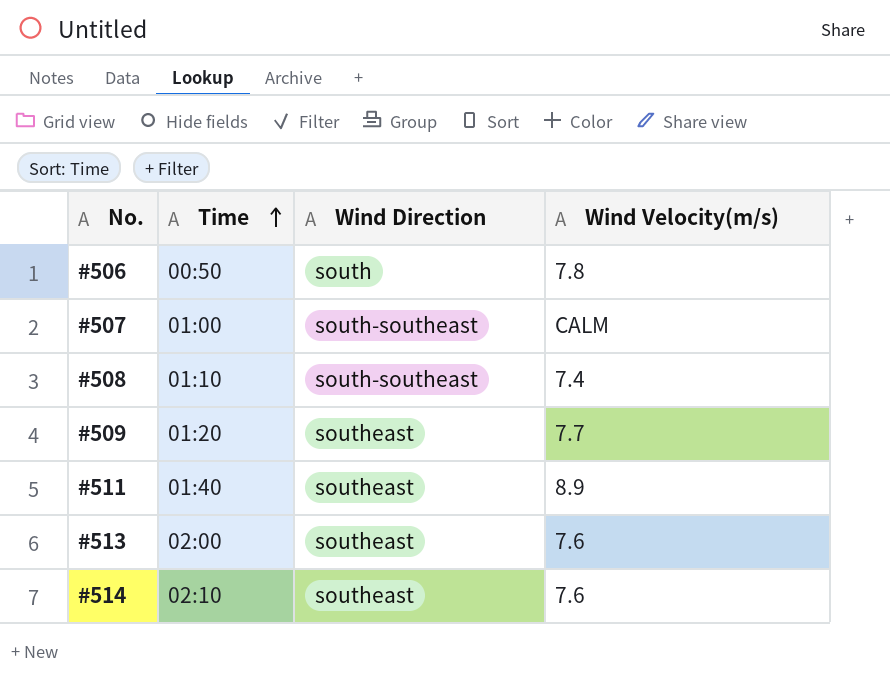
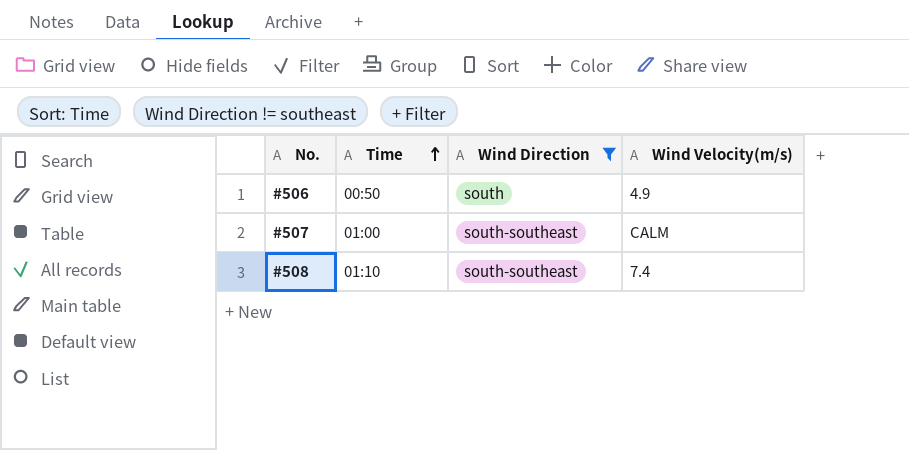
filter: none -> Wind Direction != southeast
#506 | Wind Velocity(m/s): 7.8 -> 4.9

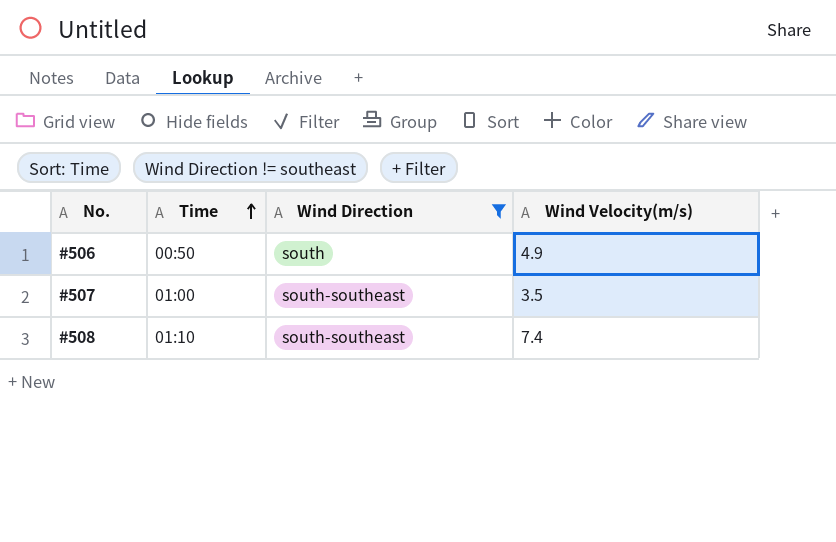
#507 | Wind Velocity(m/s): CALM -> 3.5

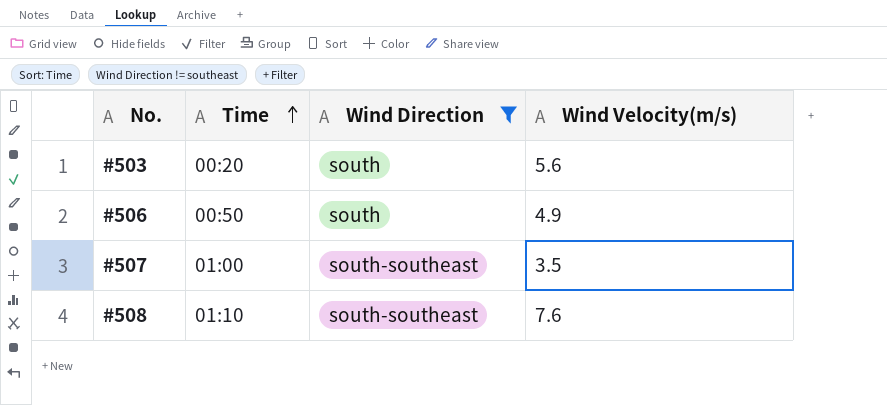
row #503: none -> 00:20 | south | 5.6
#508 | Wind Velocity(m/s): 7.4 -> 7.6

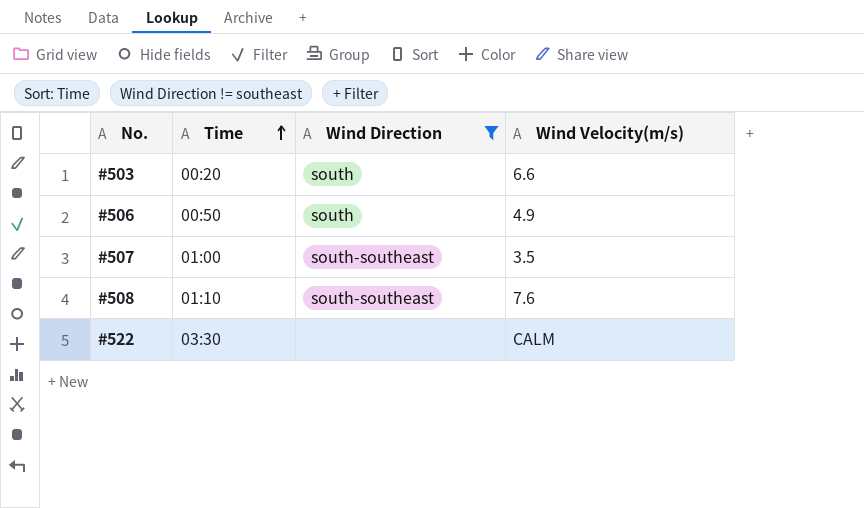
#503 | Wind Velocity(m/s): 5.6 -> 6.6
row #522: none -> 03:30 | none | CALM

